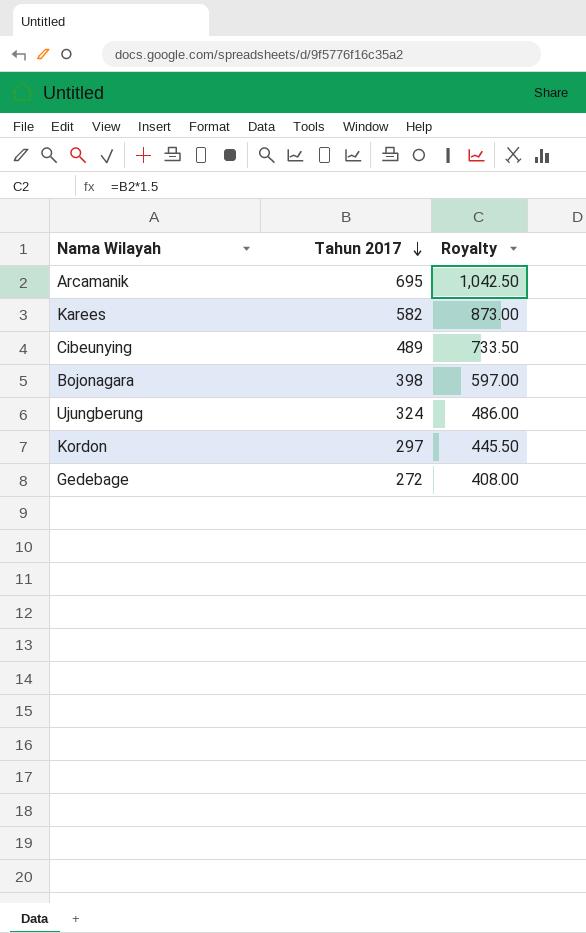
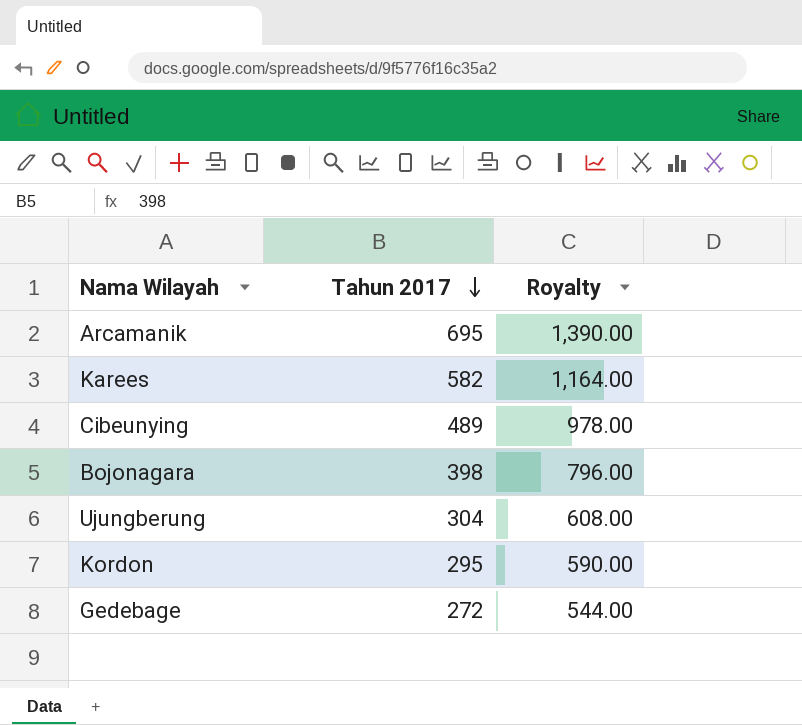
column Royalty | formula: [Tahun 2017] * 1.5 -> [Tahun 2017] * 2
Ujungberung | Tahun 2017: 324 -> 304
Kordon | Tahun 2017: 297 -> 295

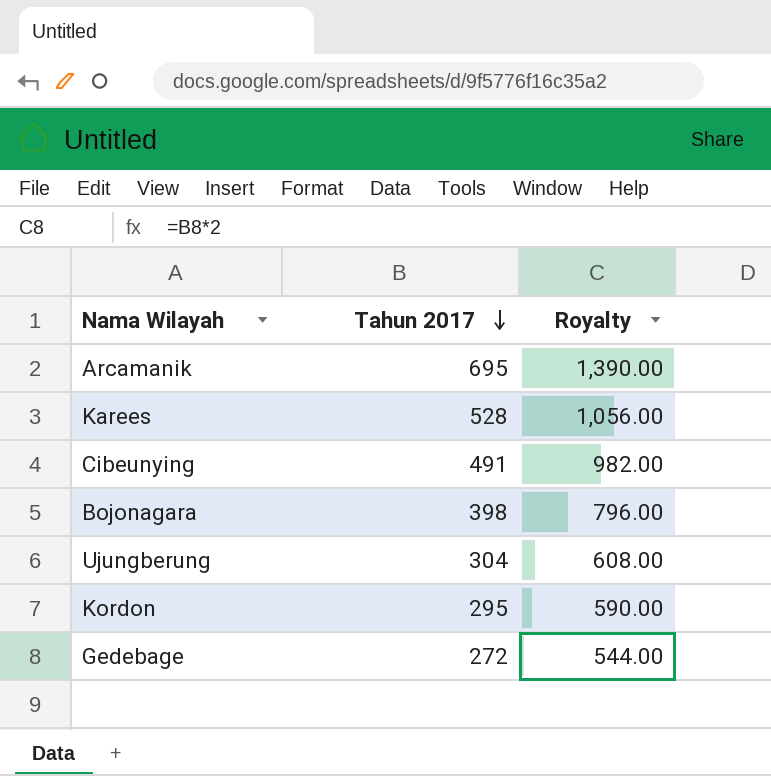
Karees | Tahun 2017: 582 -> 528
Karees | Royalty: 1,164.00 -> 1,056.00
Cibeunying | Tahun 2017: 489 -> 491
Cibeunying | Royalty: 978.00 -> 982.00

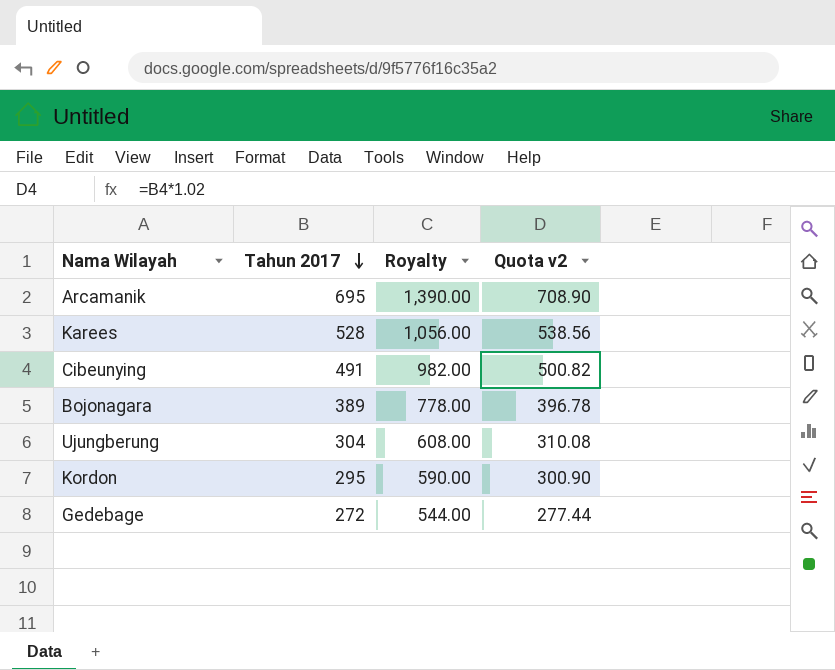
column Quota v2 | formula: none -> [Tahun 2017] * 1.02
Bojonagara | Tahun 2017: 398 -> 389
Bojonagara | Royalty: 796.00 -> 778.00

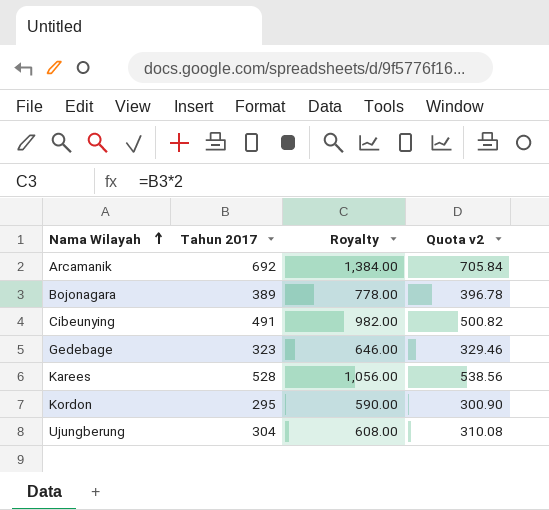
row order: Tahun 2017 descending -> Nama Wilayah ascending
Arcamanik | Tahun 2017: 695 -> 692
Arcamanik | Royalty: 1,390.00 -> 1,384.00
Arcamanik | Quota v2: 708.90 -> 705.84
Gedebage | Tahun 2017: 272 -> 323
Gedebage | Royalty: 544.00 -> 646.00
Gedebage | Quota v2: 277.44 -> 329.46

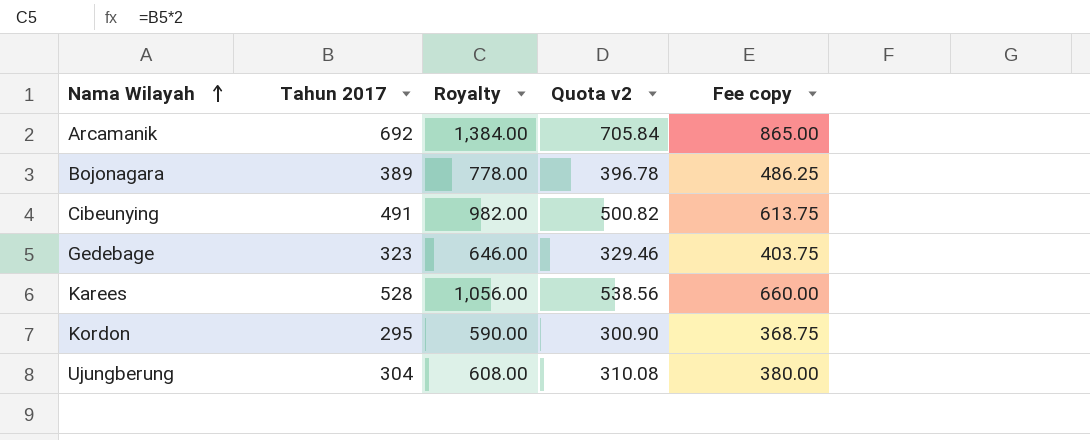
column Fee copy | formula: none -> [Tahun 2017] * 1.25

